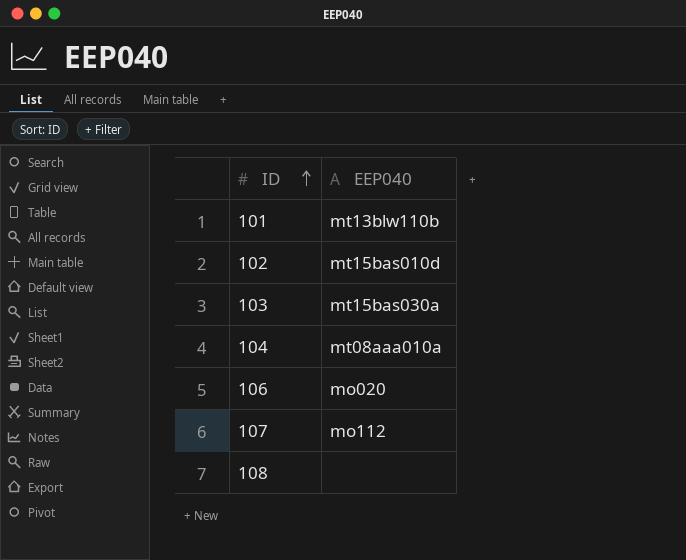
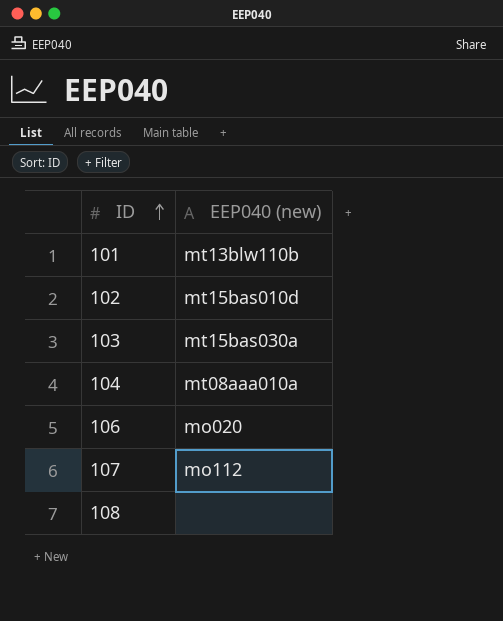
column name: EEP040 -> EEP040 (new)

